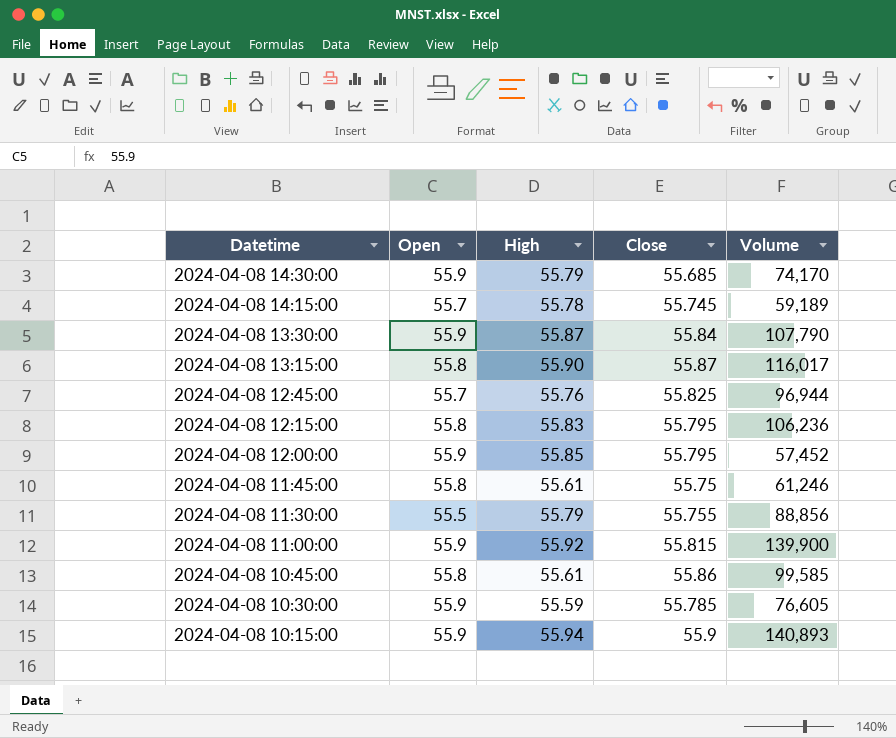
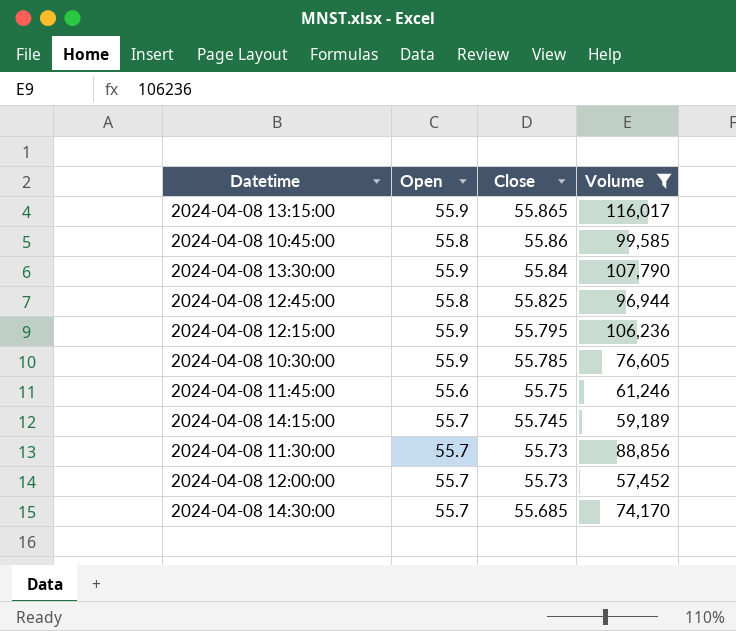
filter: none -> Volume <= 116,017
row order: Datetime descending -> Close descending
column High | position: 3 -> none
2024-04-08 13:15:00 | Open: 55.8 -> 55.9
2024-04-08 13:15:00 | Close: 55.87 -> 55.865
2024-04-08 12:45:00 | Open: 55.7 -> 55.8
2024-04-08 12:15:00 | Open: 55.8 -> 55.9
2024-04-08 11:45:00 | Open: 55.8 -> 55.6
2024-04-08 11:30:00 | Open: 55.5 -> 55.7
2024-04-08 11:30:00 | Close: 55.755 -> 55.73
2024-04-08 12:00:00 | Open: 55.9 -> 55.7
2024-04-08 12:00:00 | Close: 55.795 -> 55.73
2024-04-08 14:30:00 | Open: 55.9 -> 55.7

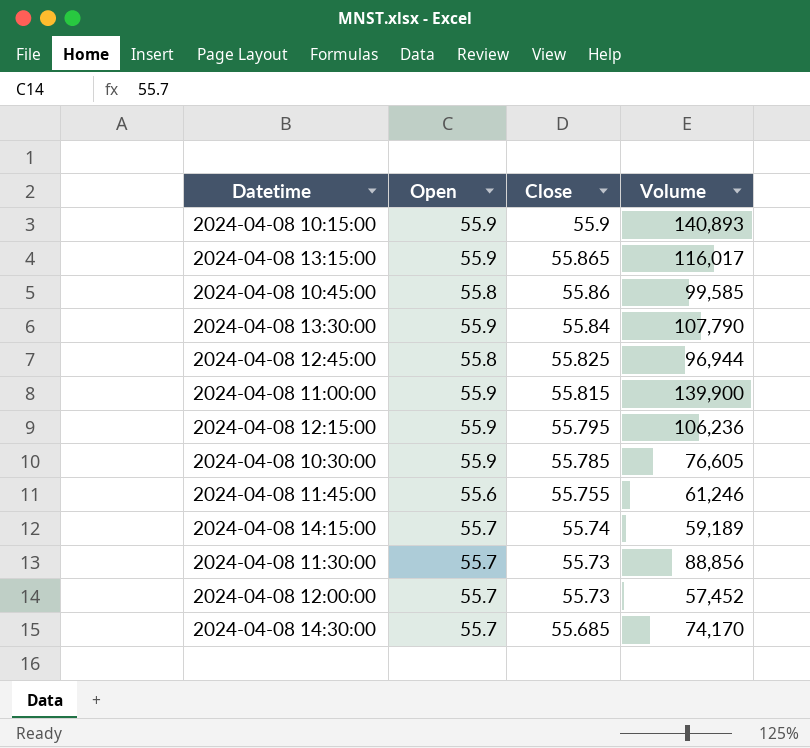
filter: Volume <= 116,017 -> none
2024-04-08 11:45:00 | Close: 55.75 -> 55.755
2024-04-08 14:15:00 | Close: 55.745 -> 55.74

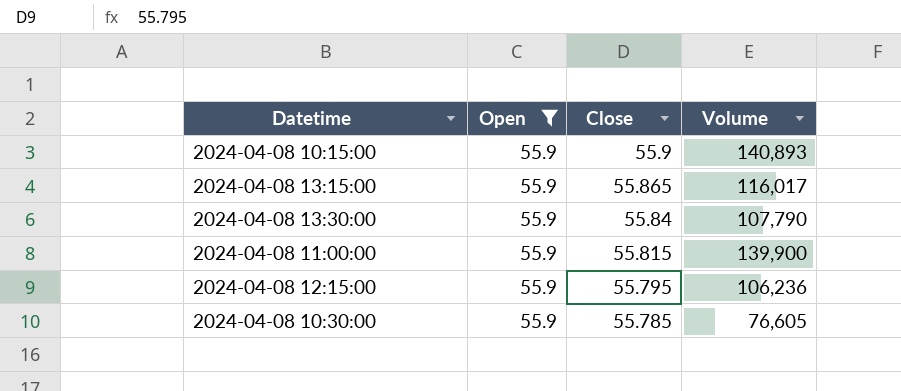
filter: none -> Open = 55.9

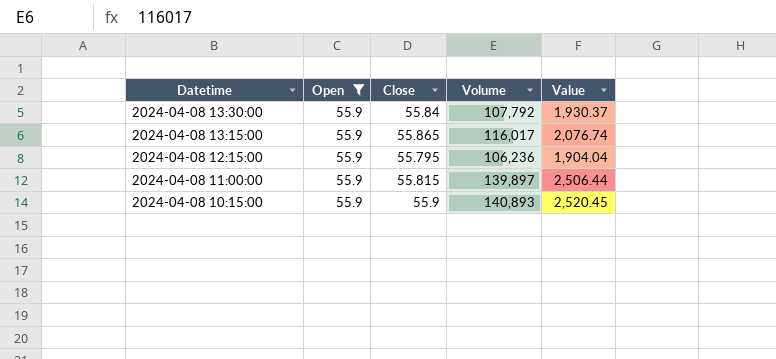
row order: Close descending -> Datetime descending
column Value | formula: none -> [Volume] / [Close]
row 2024-04-08 10:30:00: 55.9 | 55.785 | 76,605 -> none
2024-04-08 13:30:00 | Volume: 107,790 -> 107,792
2024-04-08 11:00:00 | Volume: 139,900 -> 139,897

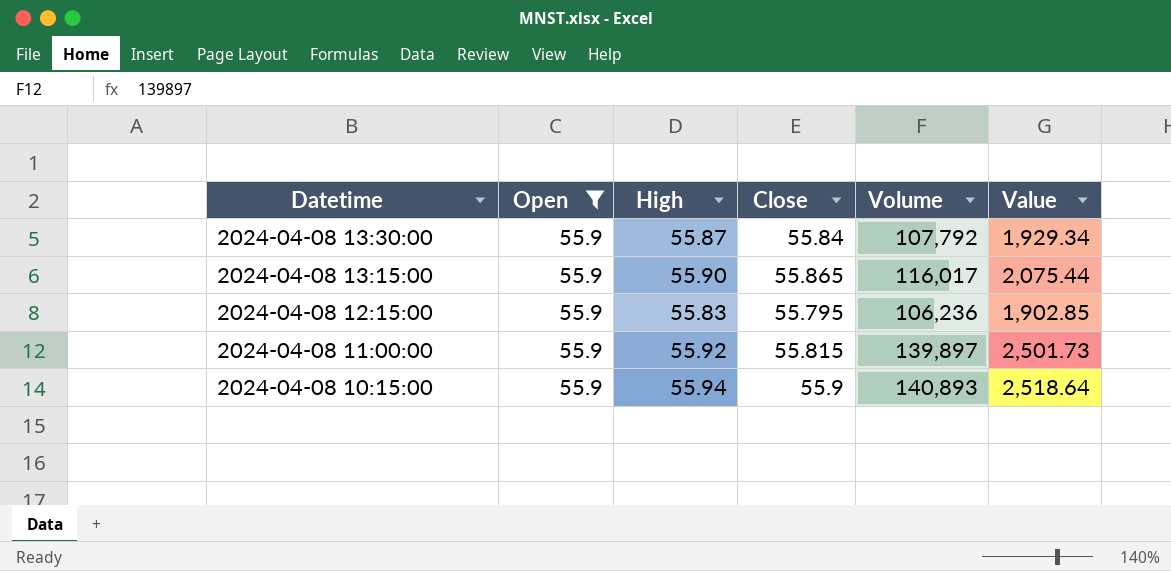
column High | position: none -> 3
column Value | formula: [Volume] / [Close] -> [Volume] / [High]

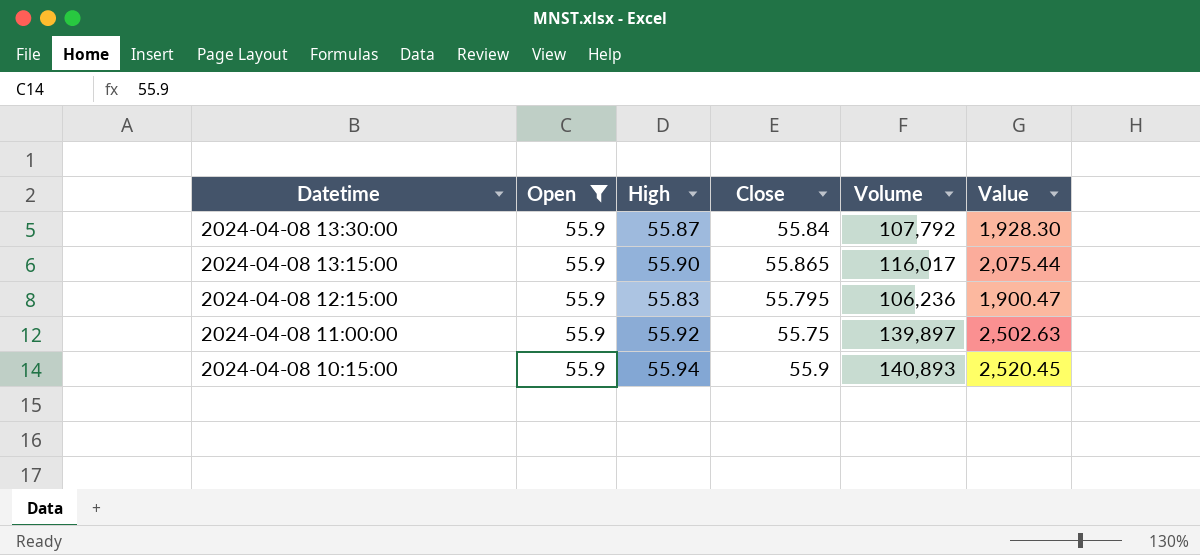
column Value | formula: [Volume] / [High] -> [Volume] / [Open]
2024-04-08 11:00:00 | Close: 55.815 -> 55.75

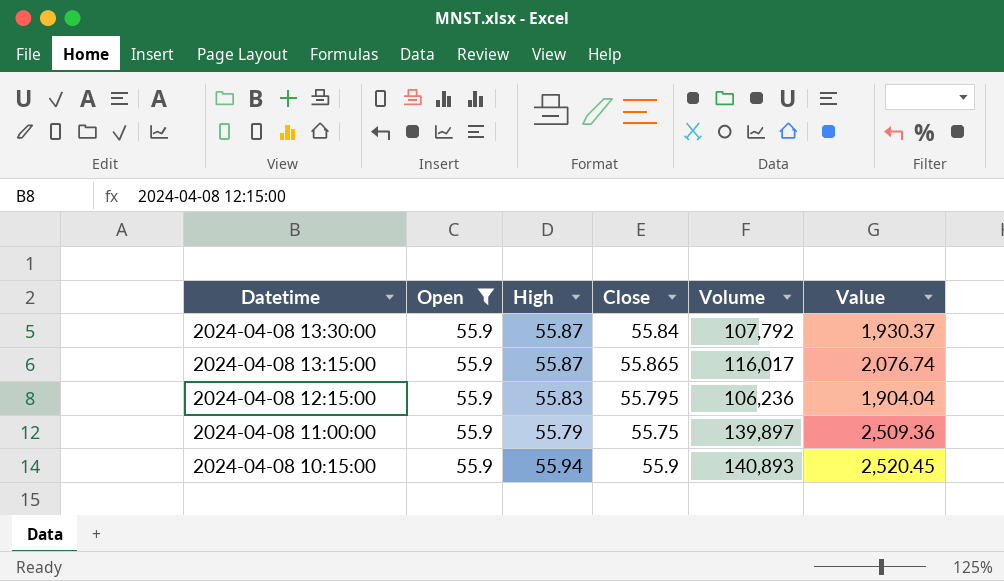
column Value | formula: [Volume] / [Open] -> [Volume] / [Close]
2024-04-08 13:15:00 | High: 55.90 -> 55.87
2024-04-08 11:00:00 | High: 55.92 -> 55.79

